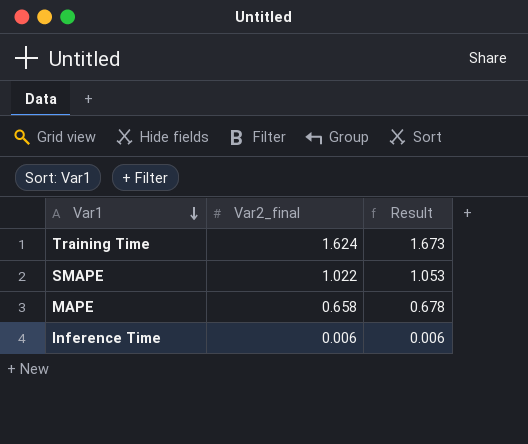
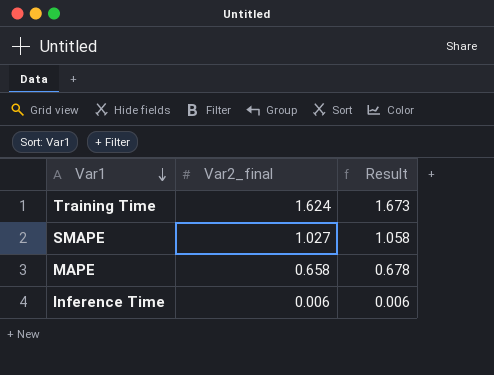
SMAPE | Var2_final: 1.022 -> 1.027
SMAPE | Result: 1.053 -> 1.058

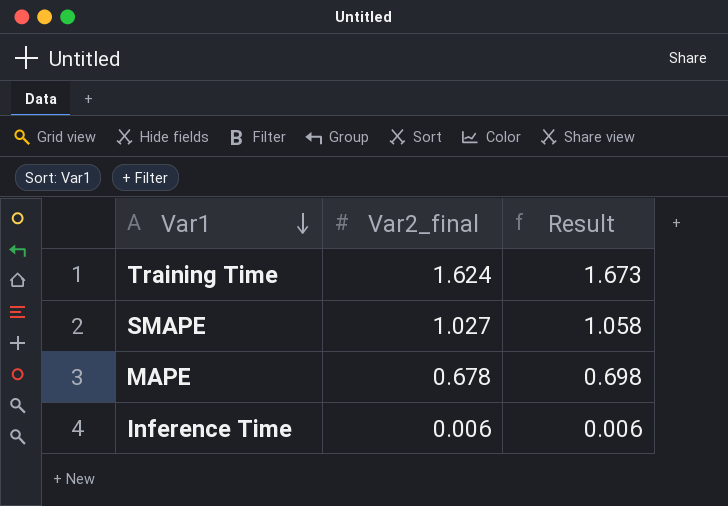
MAPE | Var2_final: 0.658 -> 0.678
MAPE | Result: 0.678 -> 0.698

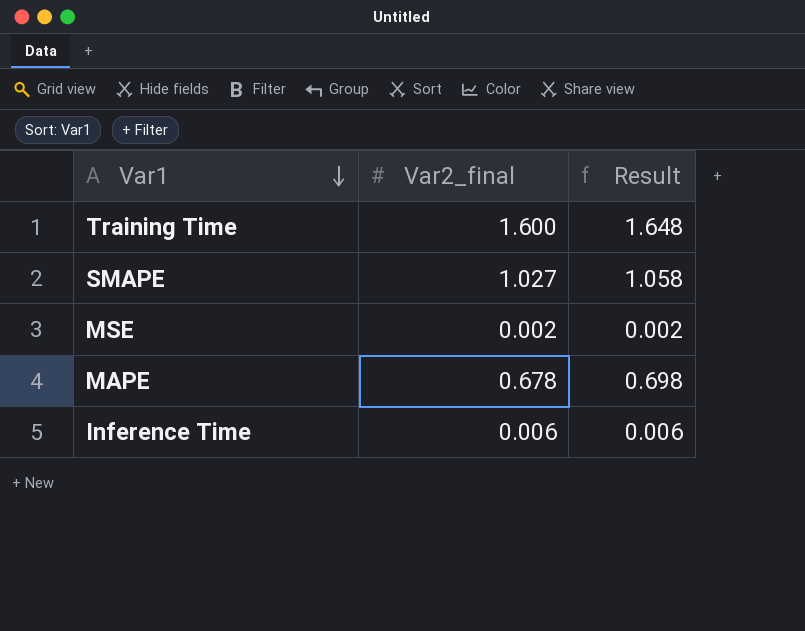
Training Time | Var2_final: 1.624 -> 1.600
Training Time | Result: 1.673 -> 1.648
row MSE: none -> 0.002 | 0.002

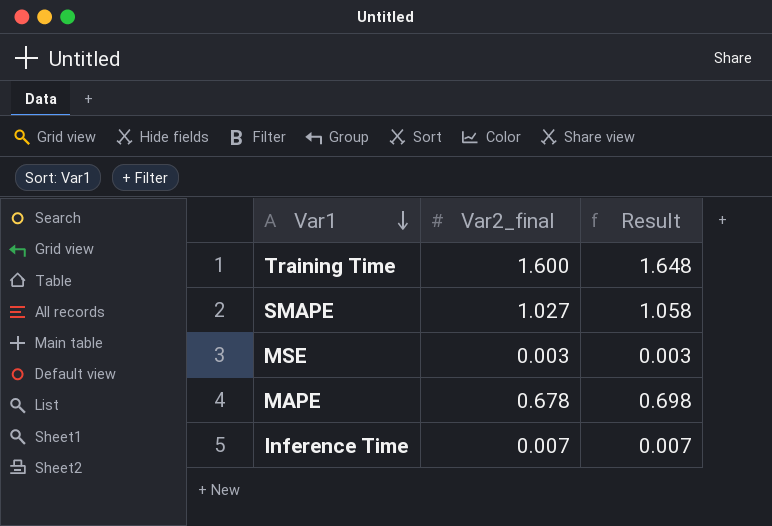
MSE | Var2_final: 0.002 -> 0.003
MSE | Result: 0.002 -> 0.003
Inference Time | Var2_final: 0.006 -> 0.007
Inference Time | Result: 0.006 -> 0.007

